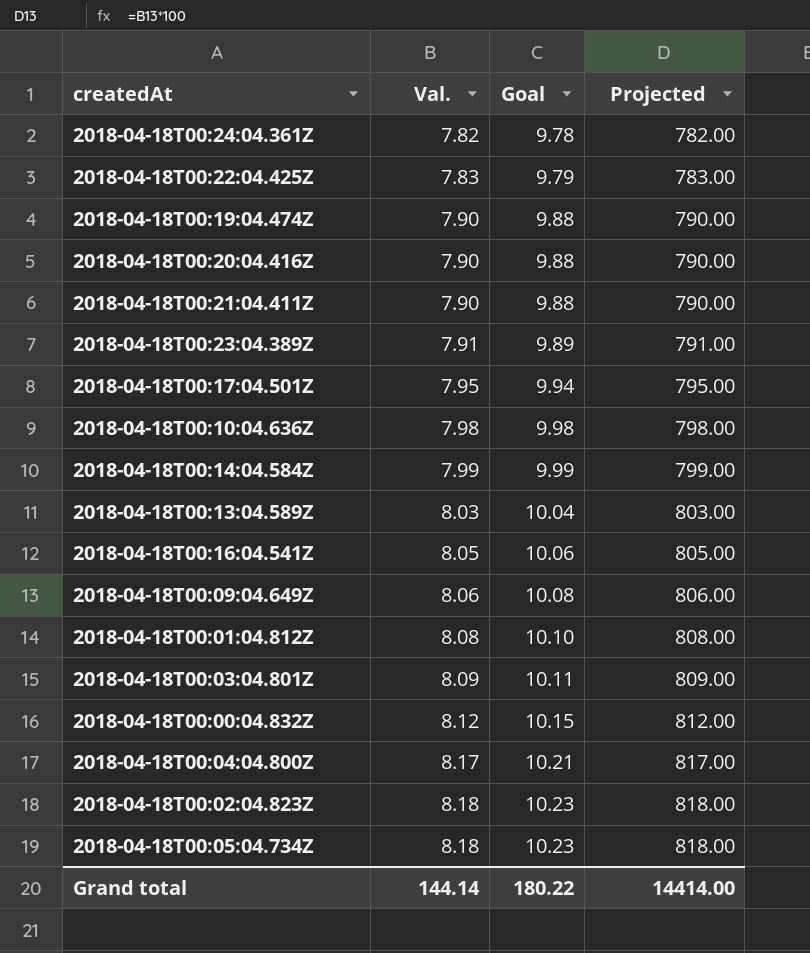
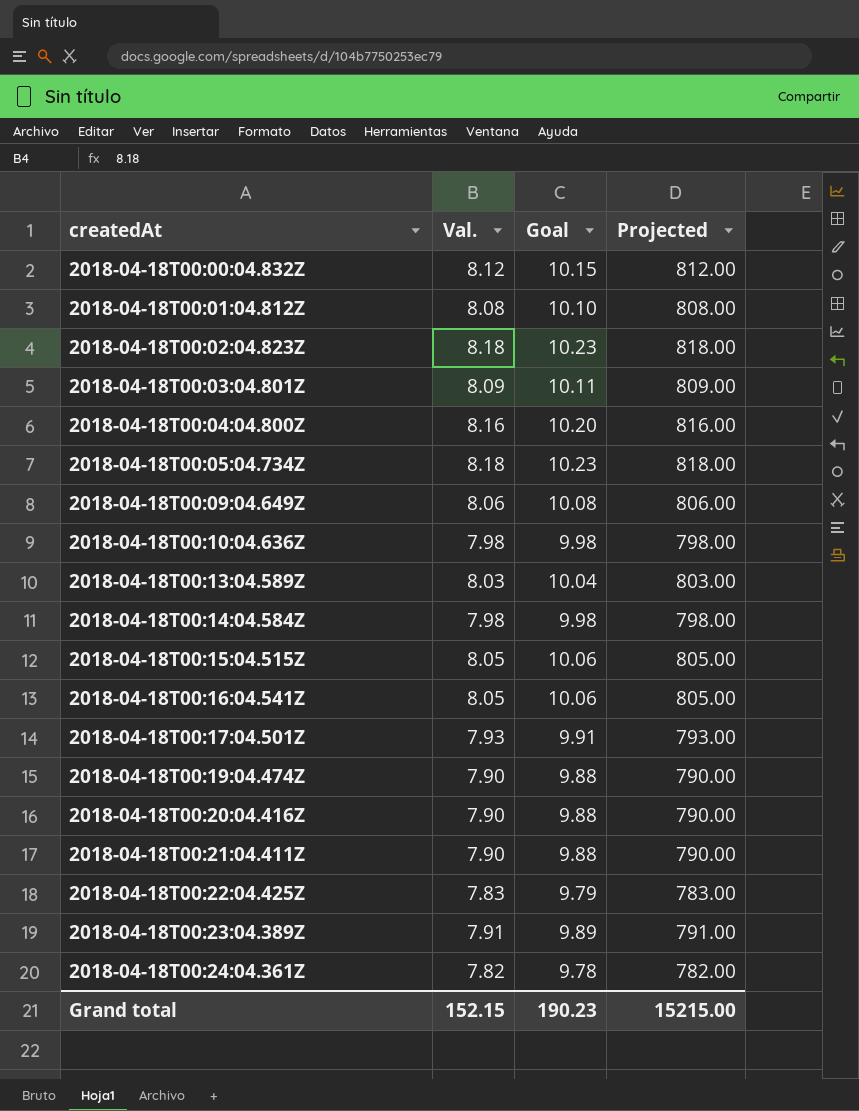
row order: Val. ascending -> createdAt ascending
2018-04-18T00:04:04.800Z | Val.: 8.17 -> 8.16
2018-04-18T00:04:04.800Z | Goal: 10.21 -> 10.20
2018-04-18T00:04:04.800Z | Projected: 817.00 -> 816.00
2018-04-18T00:14:04.584Z | Val.: 7.99 -> 7.98
2018-04-18T00:14:04.584Z | Goal: 9.99 -> 9.98
2018-04-18T00:14:04.584Z | Projected: 799.00 -> 798.00
row 2018-04-18T00:15:04.515Z: none -> 8.05 | 10.06 | 805.00
2018-04-18T00:17:04.501Z | Val.: 7.95 -> 7.93
2018-04-18T00:17:04.501Z | Goal: 9.94 -> 9.91
2018-04-18T00:17:04.501Z | Projected: 795.00 -> 793.00
Grand total | Val.: 144.14 -> 152.15
Grand total | Goal: 180.22 -> 190.23
Grand total | Projected: 14414.00 -> 15215.00

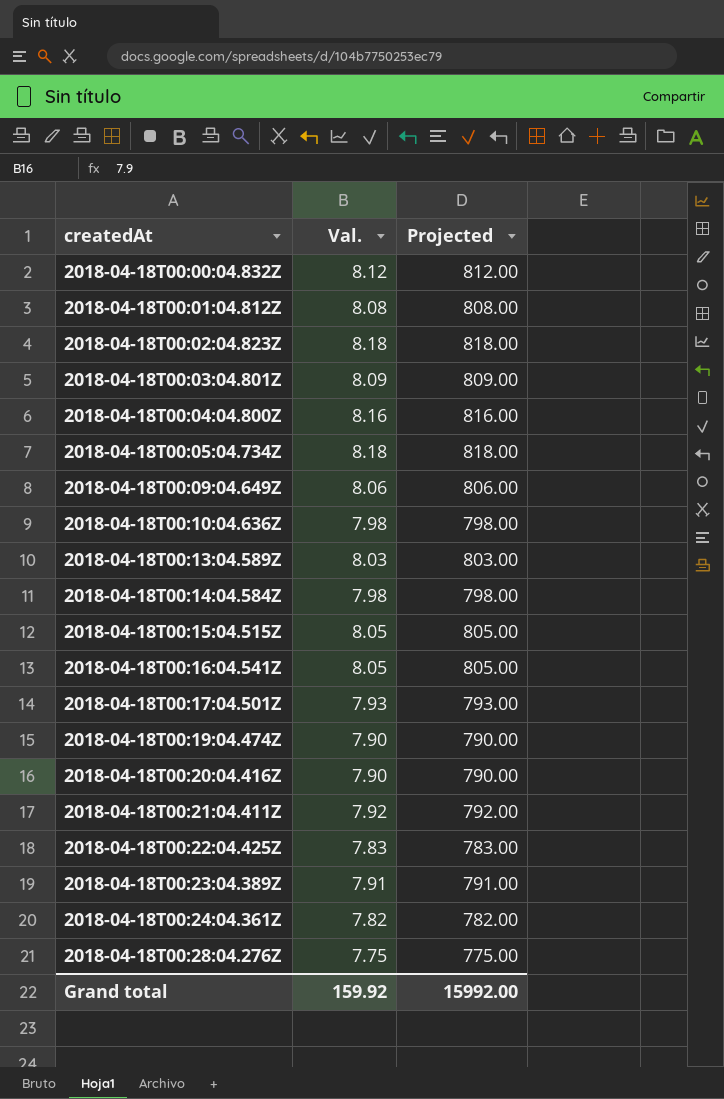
column Goal | formula: [Val.] * 1.25 -> none
2018-04-18T00:21:04.411Z | Val.: 7.90 -> 7.92
2018-04-18T00:21:04.411Z | Projected: 790.00 -> 792.00
row 2018-04-18T00:28:04.276Z: none -> 7.75 | 775.00
Grand total | Val.: 152.15 -> 159.92
Grand total | Projected: 15215.00 -> 15992.00

